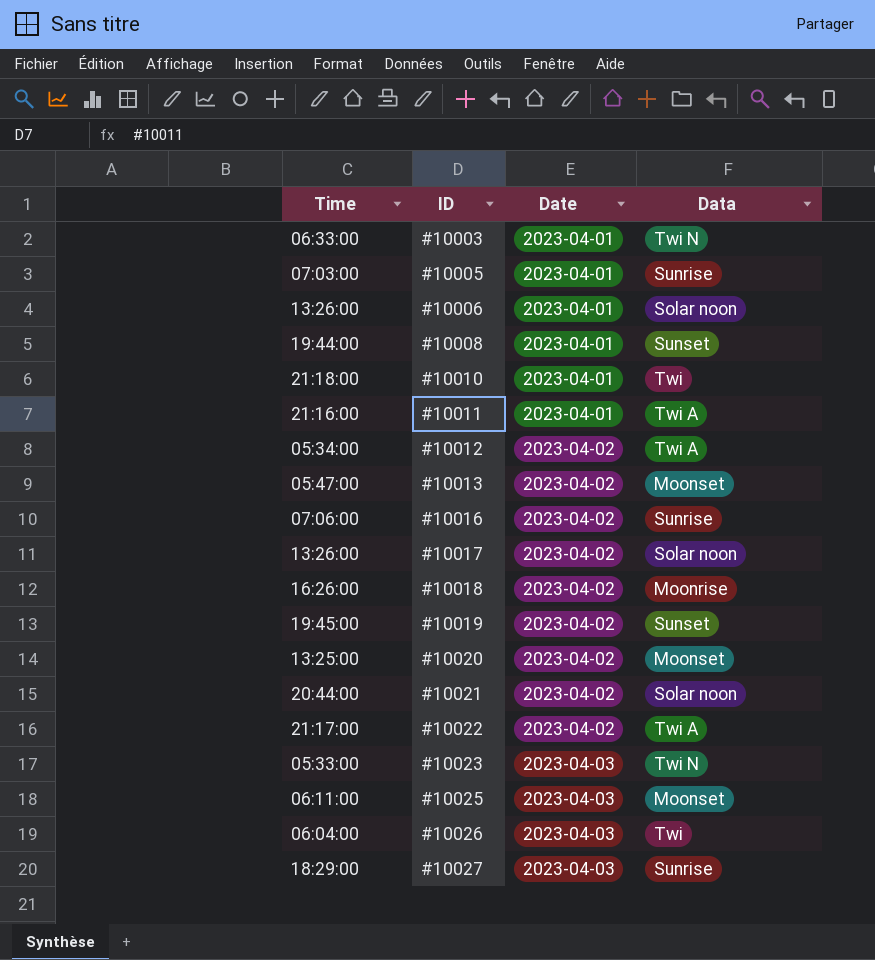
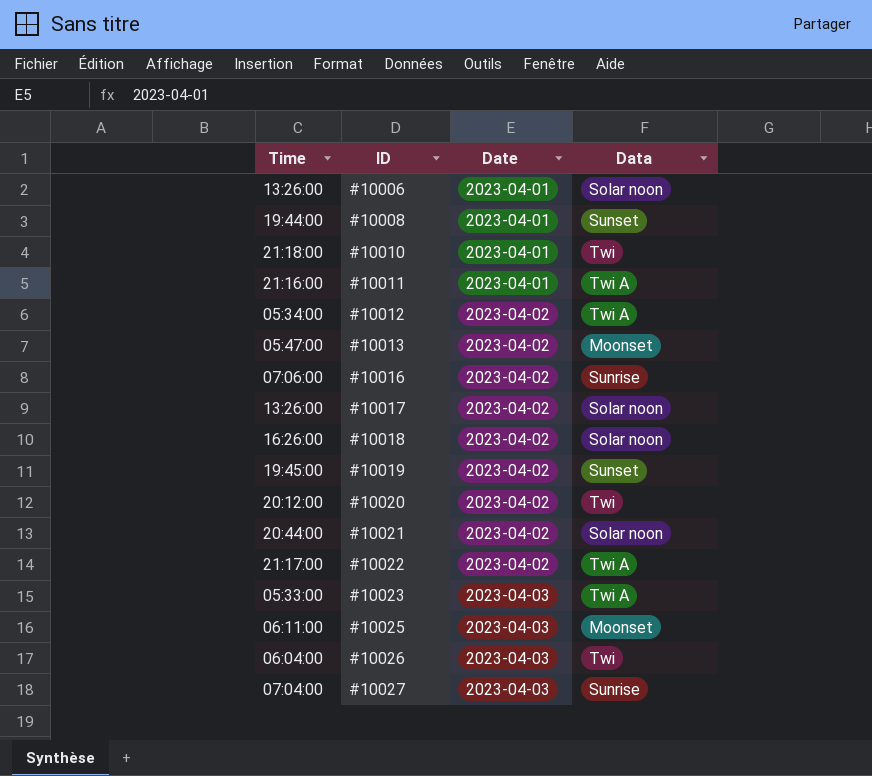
row #10003: 06:33:00 | 2023-04-01 | Twi N -> none
row #10005: 07:03:00 | 2023-04-01 | Sunrise -> none
#10018 | Data: Moonrise -> Solar noon
#10020 | Time: 13:25:00 -> 20:12:00
#10020 | Data: Moonset -> Twi
#10023 | Data: Twi N -> Twi A
#10027 | Time: 18:29:00 -> 07:04:00

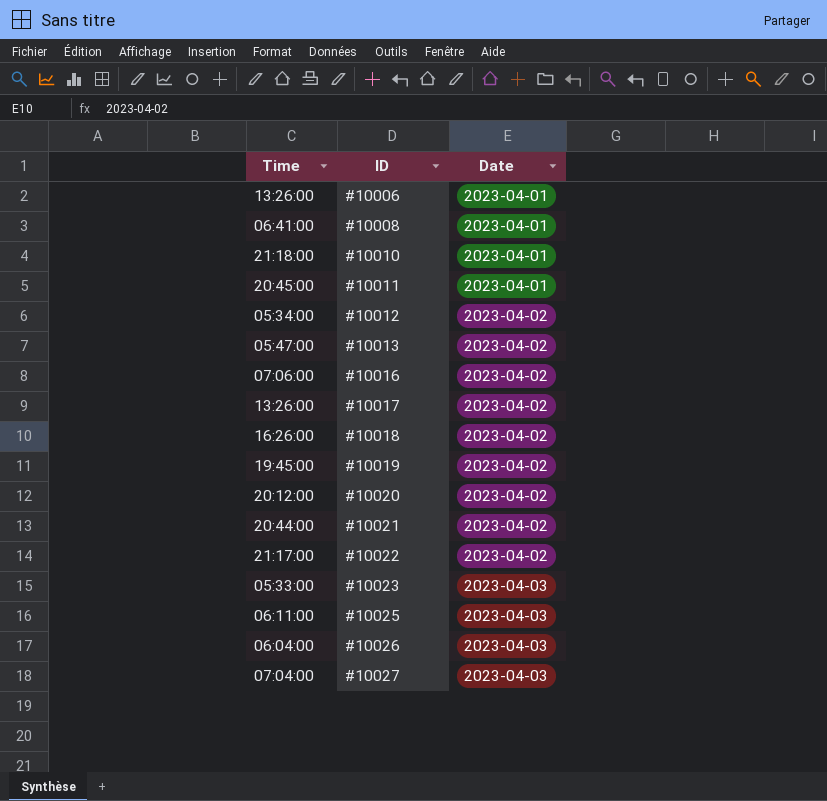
column Data | position: 4 -> none
#10008 | Time: 19:44:00 -> 06:41:00
#10011 | Time: 21:16:00 -> 20:45:00

